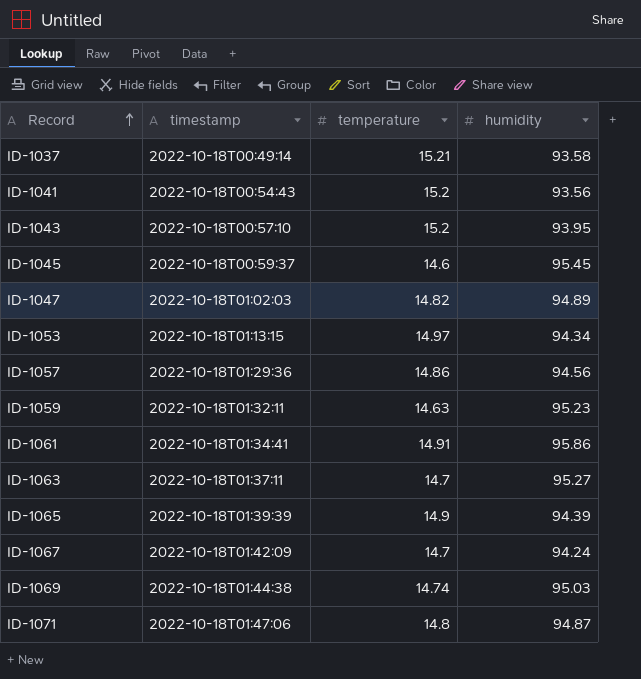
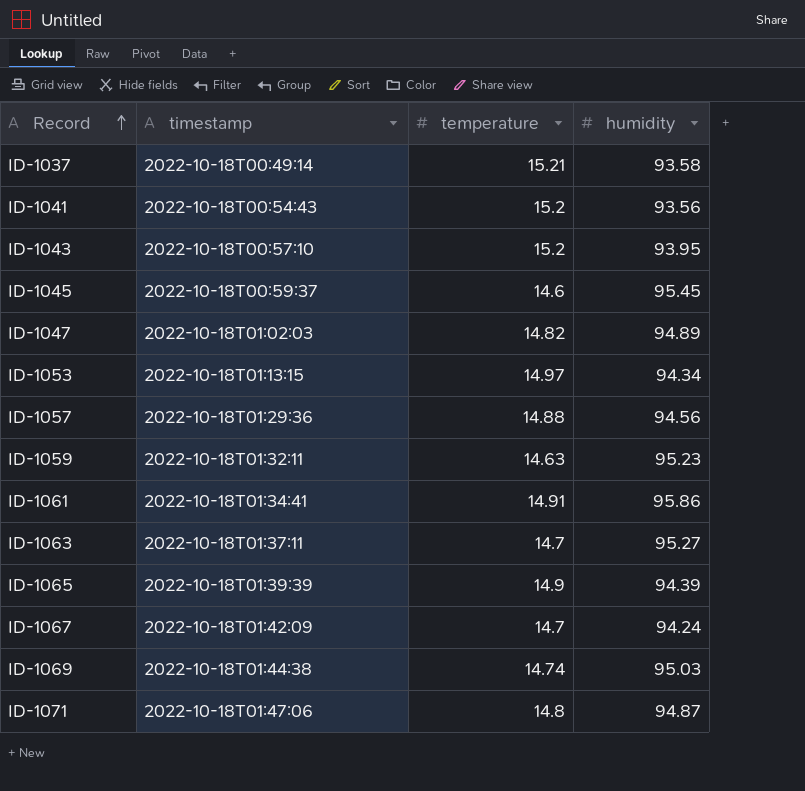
ID-1057 | temperature: 14.86 -> 14.88

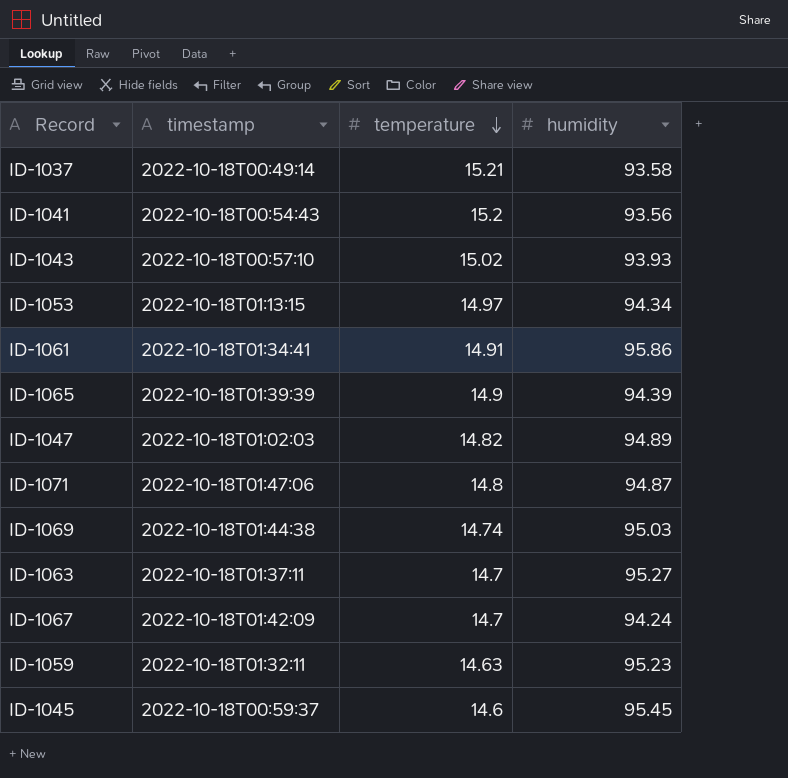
row order: Record ascending -> temperature descending
row ID-1057: 2022-10-18T01:29:36 | 14.88 | 94.56 -> none
ID-1043 | temperature: 15.2 -> 15.02
ID-1043 | humidity: 93.95 -> 93.93

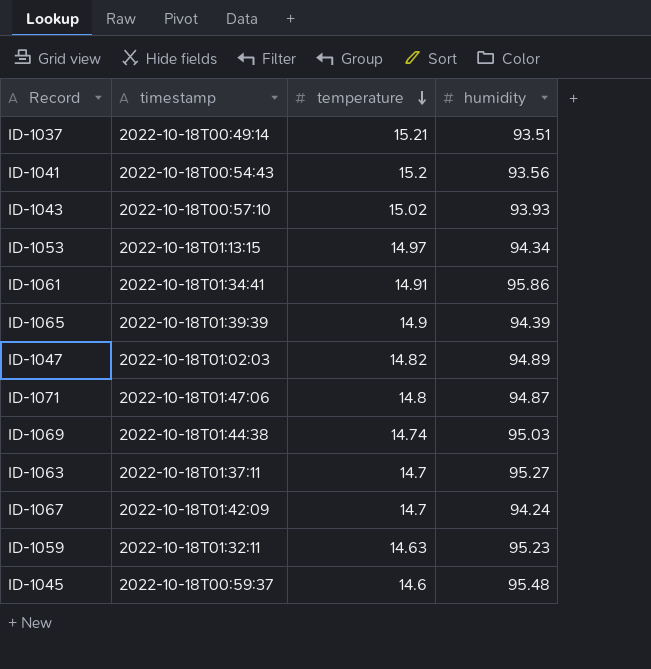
ID-1037 | humidity: 93.58 -> 93.51
ID-1045 | humidity: 95.45 -> 95.48

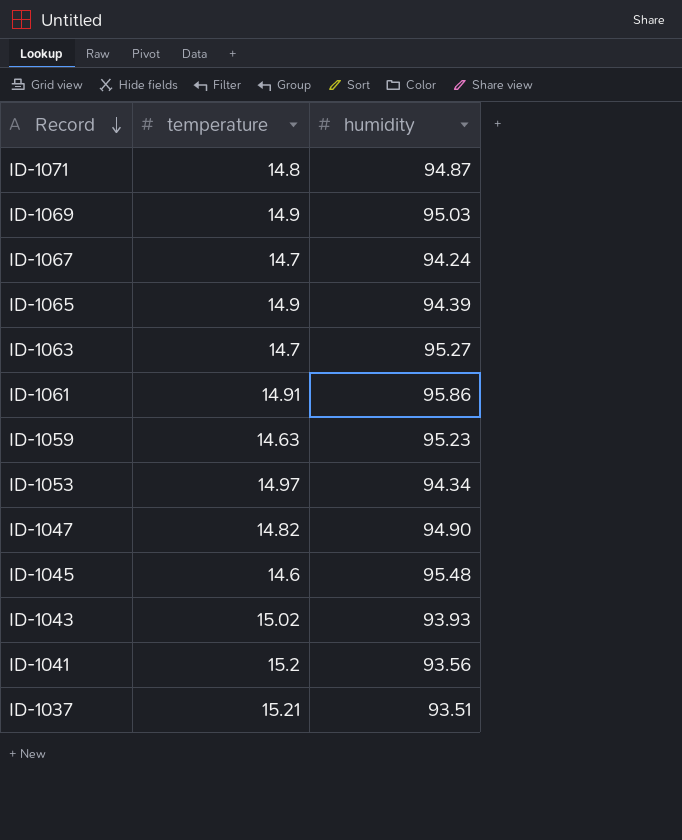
row order: temperature descending -> Record descending
column timestamp | position: 2 -> none
ID-1069 | temperature: 14.74 -> 14.9
ID-1047 | humidity: 94.89 -> 94.90

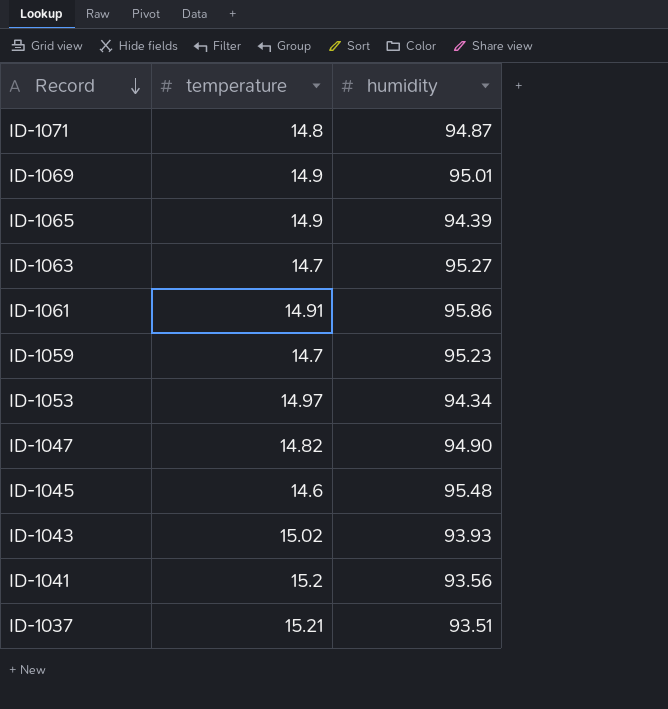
row ID-1067: 14.7 | 94.24 -> none
ID-1069 | humidity: 95.03 -> 95.01
ID-1059 | temperature: 14.63 -> 14.7

